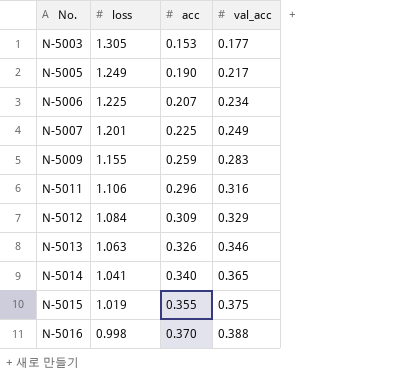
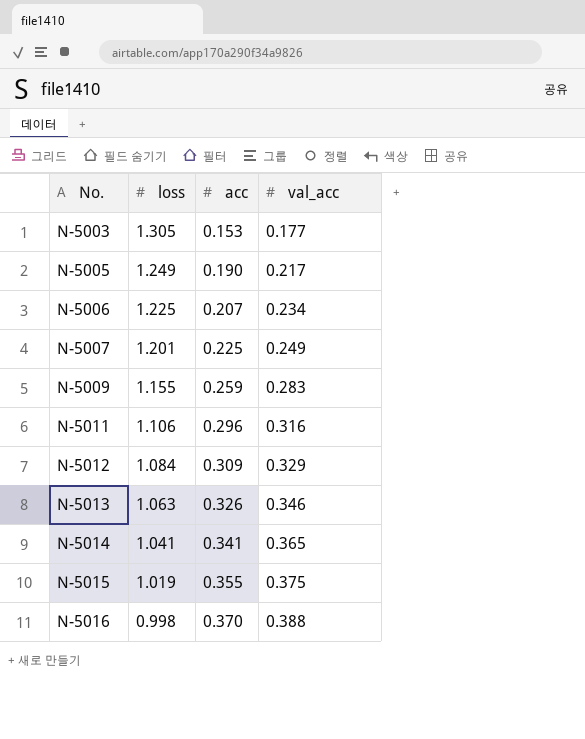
N-5014 | acc: 0.340 -> 0.341

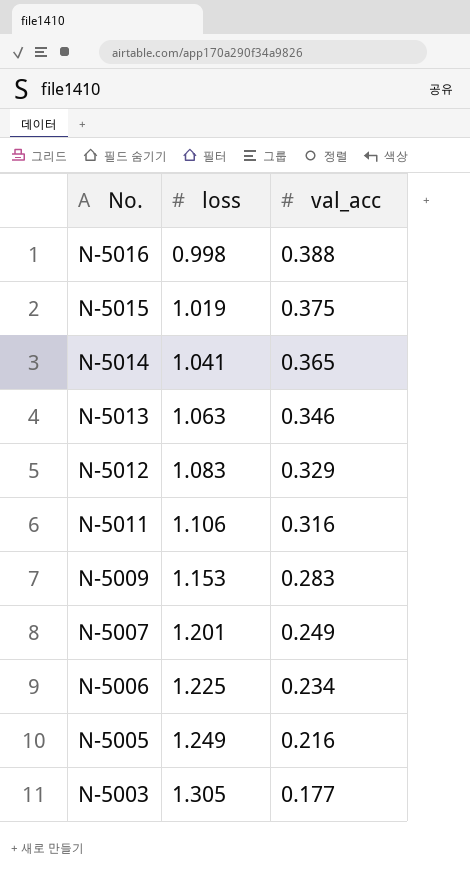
row order: No. ascending -> No. descending
column acc | position: 3 -> none
N-5012 | loss: 1.084 -> 1.083
N-5009 | loss: 1.155 -> 1.153
N-5005 | val_acc: 0.217 -> 0.216

